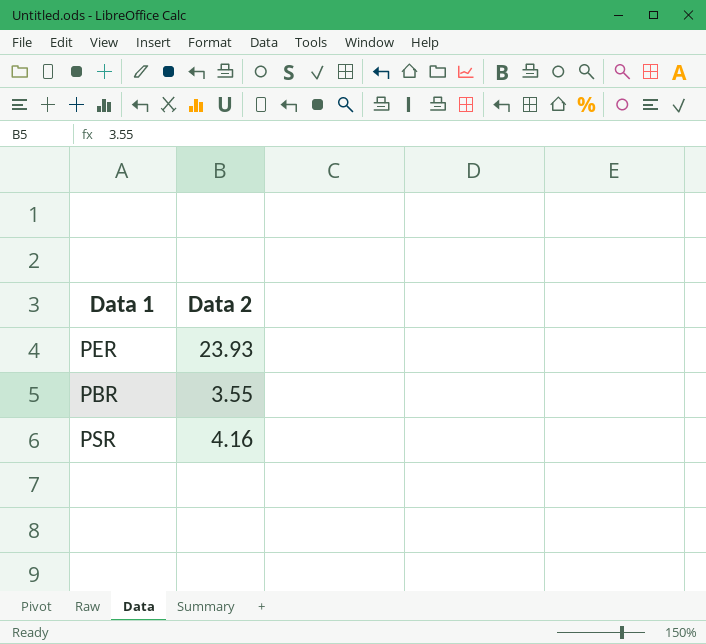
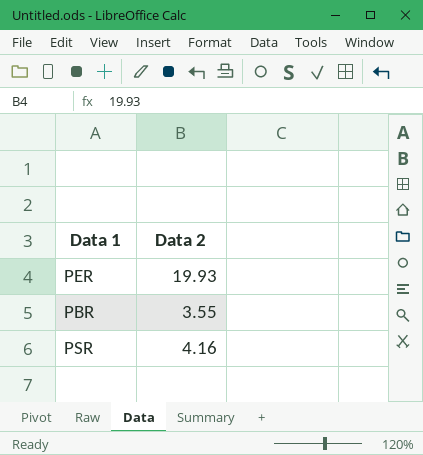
PER | Data 2: 23.93 -> 19.93

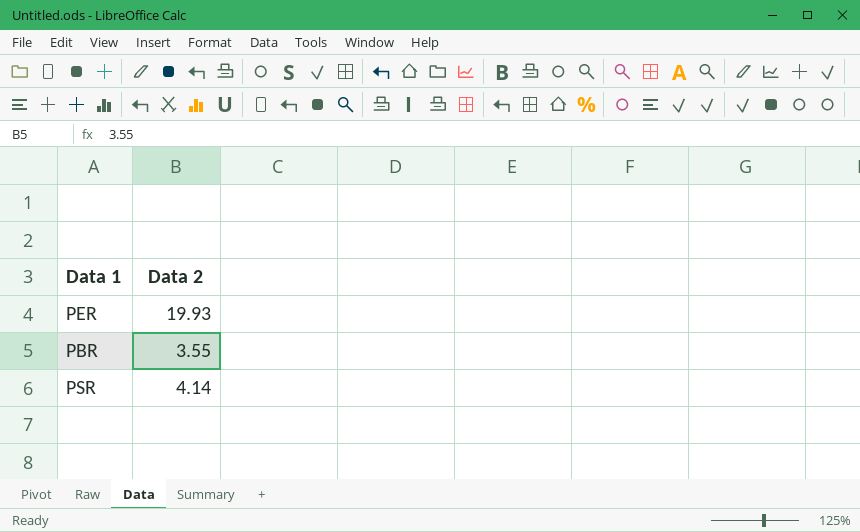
PSR | Data 2: 4.16 -> 4.14

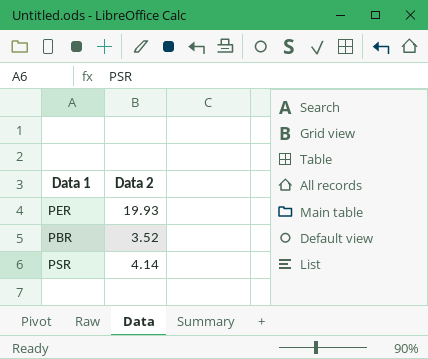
PBR | Data 2: 3.55 -> 3.52

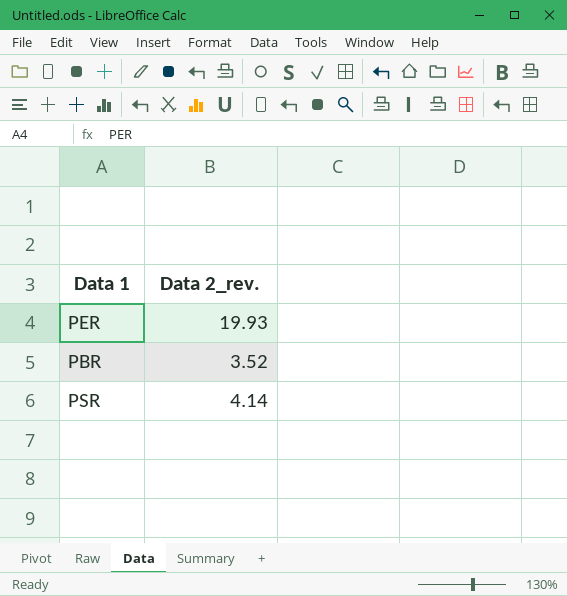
column name: Data 2 -> Data 2_rev.

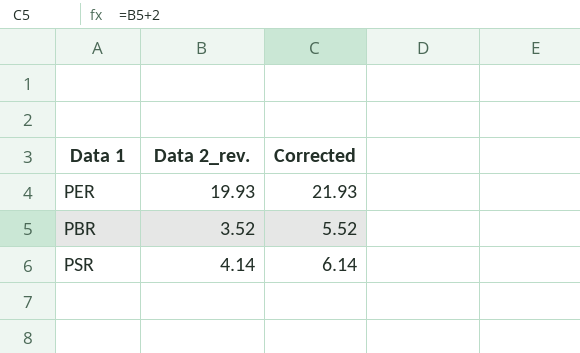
column Corrected | formula: none -> [Data 2_rev.] + 2

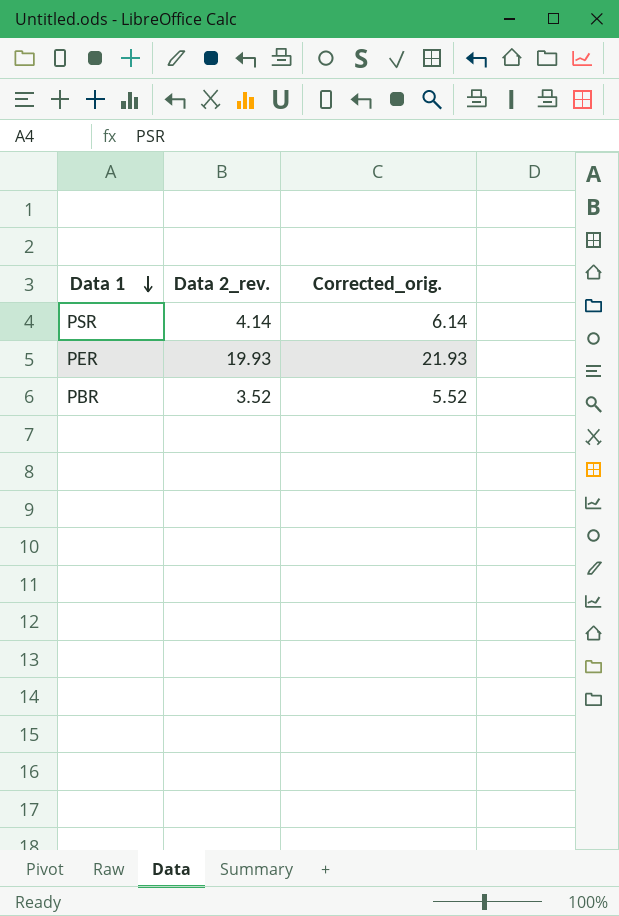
row order: none -> Data 1 descending
column name: Corrected -> Corrected_orig.

